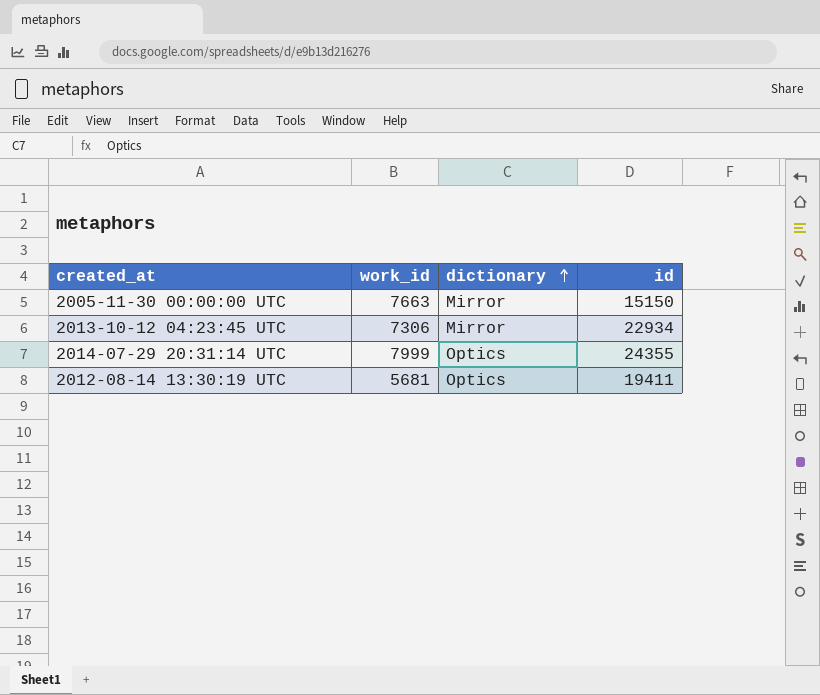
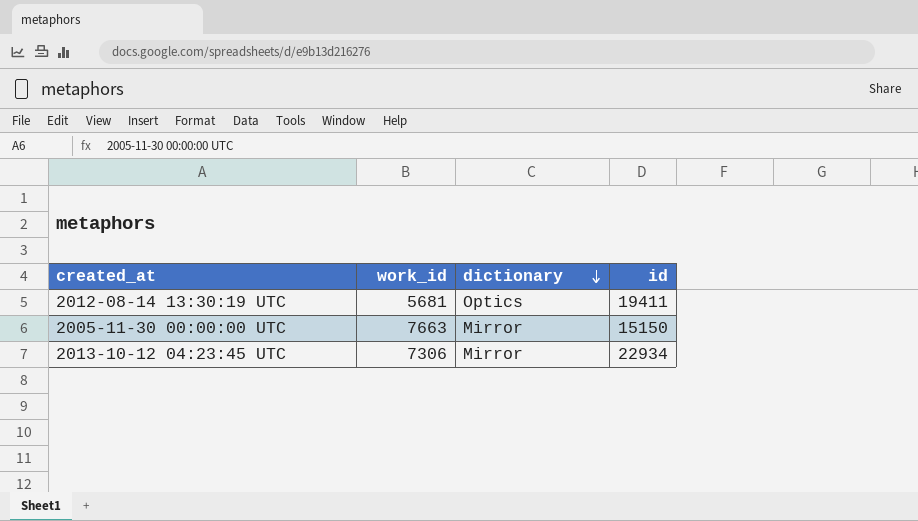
row order: dictionary ascending -> dictionary descending
row 2014-07-29 20:31:14 UTC: 7999 | Optics | 24355 -> none

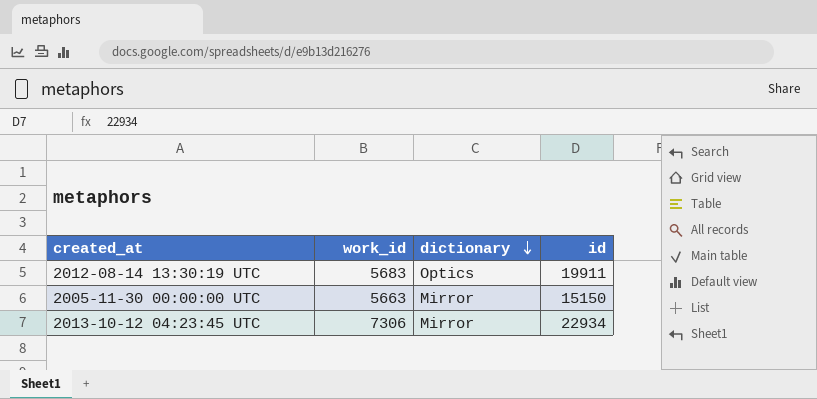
2012-08-14 13:30:19 UTC | work_id: 5681 -> 5683
2012-08-14 13:30:19 UTC | id: 19411 -> 19911
2005-11-30 00:00:00 UTC | work_id: 7663 -> 5663

